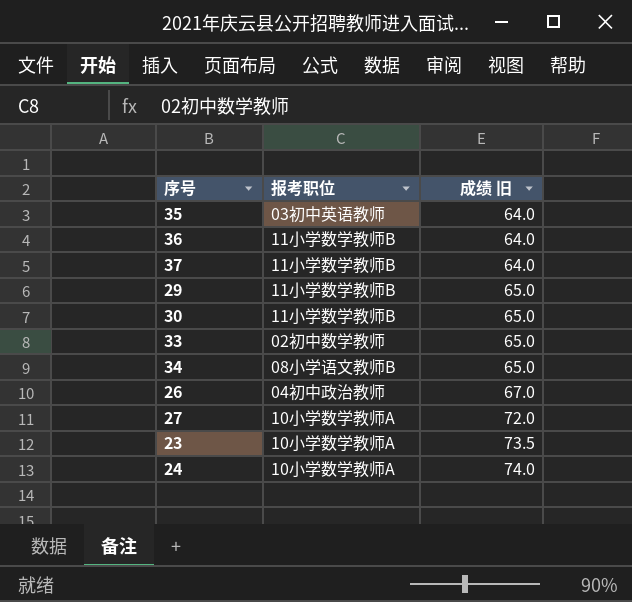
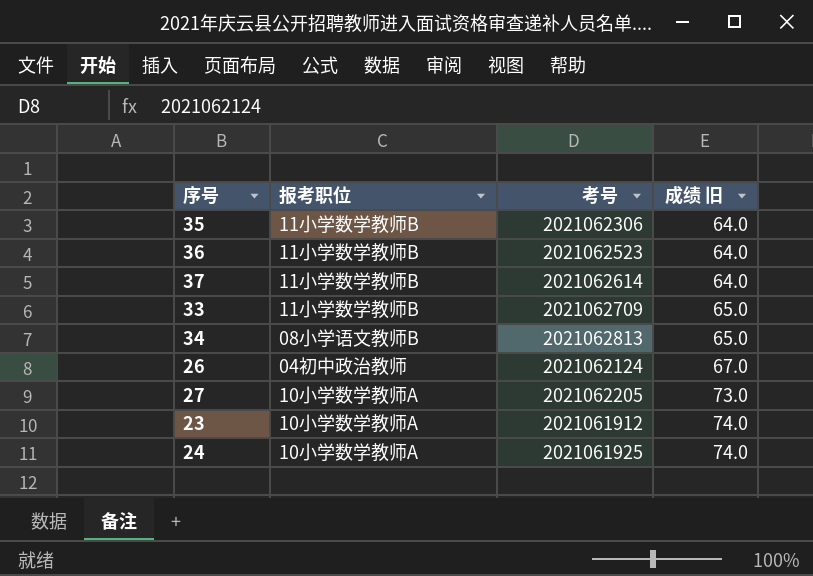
column 考号 | position: none -> 3
row 29: 11小学数学教师B | 65.0 -> none
row 30: 11小学数学教师B | 65.0 -> none
35 | 报考职位: 03初中英语教师 -> 11小学数学教师B
33 | 报考职位: 02初中数学教师 -> 11小学数学教师B
27 | 成绩 旧: 72.0 -> 73.0
23 | 成绩 旧: 73.5 -> 74.0

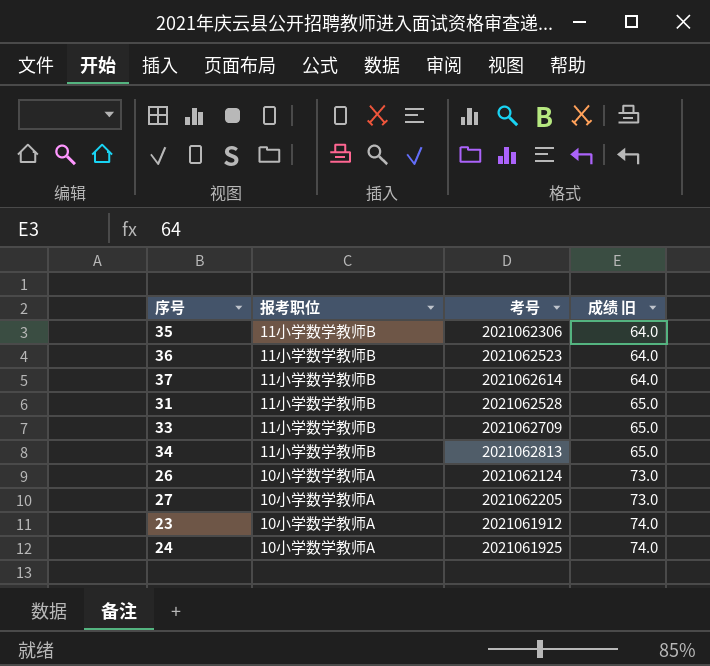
row 31: none -> 11小学数学教师B | 2021062528 | 65.0
34 | 报考职位: 08小学语文教师B -> 11小学数学教师B
26 | 报考职位: 04初中政治教师 -> 10小学数学教师A
26 | 成绩 旧: 67.0 -> 73.0

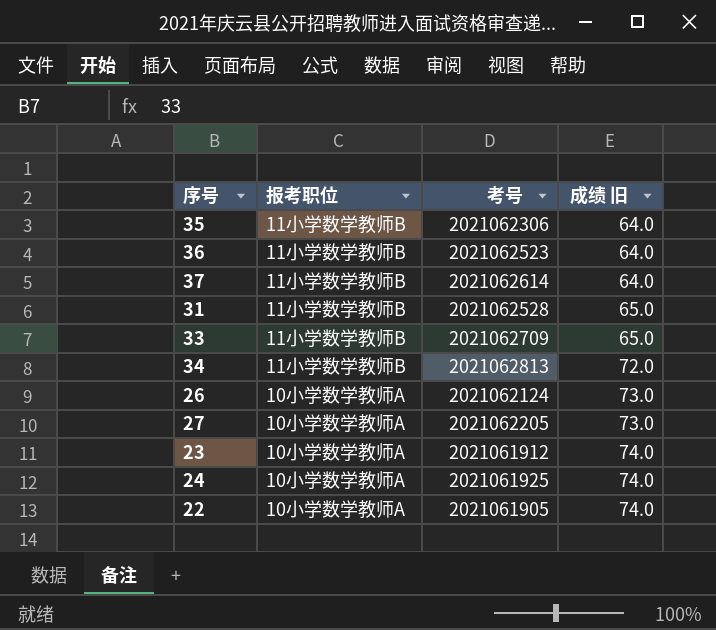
34 | 成绩 旧: 65.0 -> 72.0
row 22: none -> 10小学数学教师A | 2021061905 | 74.0

